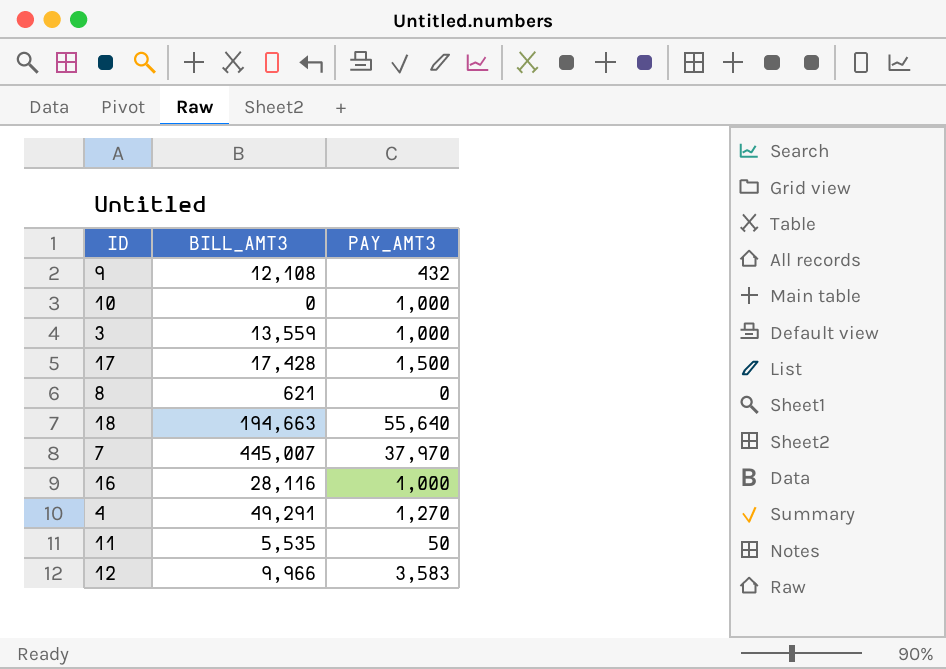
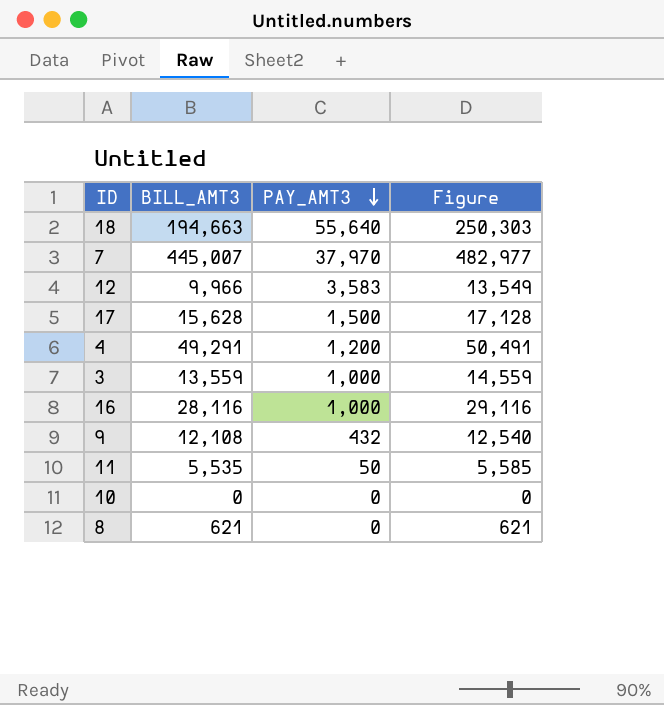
row order: none -> PAY_AMT3 descending
column Figure | formula: none -> [BILL_AMT3] + [PAY_AMT3]
17 | BILL_AMT3: 17,428 -> 15,628
4 | PAY_AMT3: 1,270 -> 1,200
10 | PAY_AMT3: 1,000 -> 0

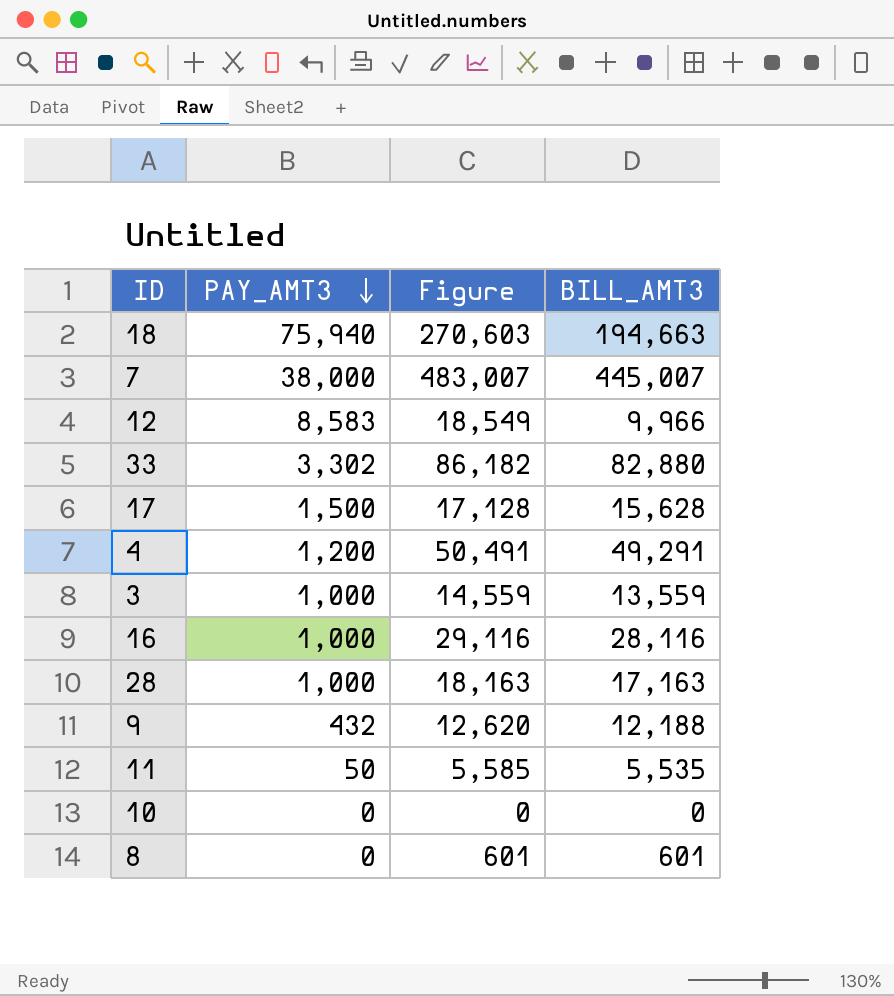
column BILL_AMT3 | position: 2 -> 4
18 | PAY_AMT3: 55,640 -> 75,940
18 | Figure: 250,303 -> 270,603
7 | PAY_AMT3: 37,970 -> 38,000
7 | Figure: 482,977 -> 483,007
12 | PAY_AMT3: 3,583 -> 8,583
12 | Figure: 13,549 -> 18,549
row 33: none -> 3,302 | 86,182 | 82,880
row 28: none -> 1,000 | 18,163 | 17,163
9 | Figure: 12,540 -> 12,620
9 | BILL_AMT3: 12,108 -> 12,188
8 | Figure: 621 -> 601
8 | BILL_AMT3: 621 -> 601

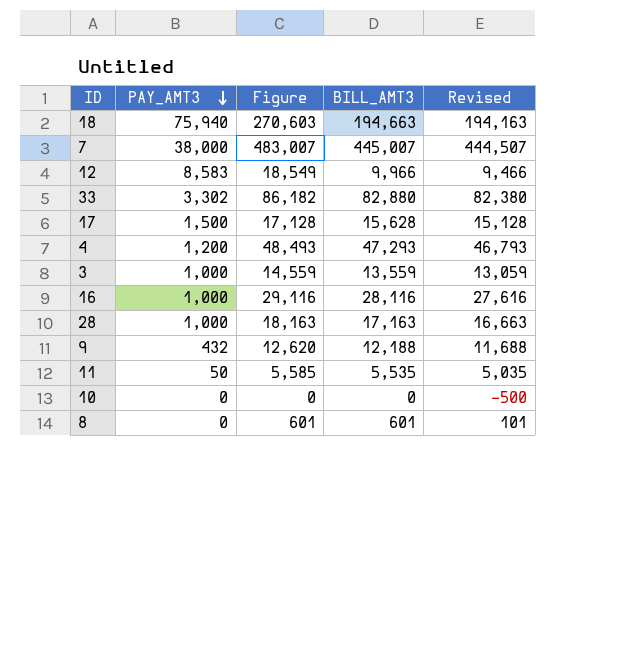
column Revised | formula: none -> [BILL_AMT3] - 500
4 | Figure: 50,491 -> 48,493
4 | BILL_AMT3: 49,291 -> 47,293

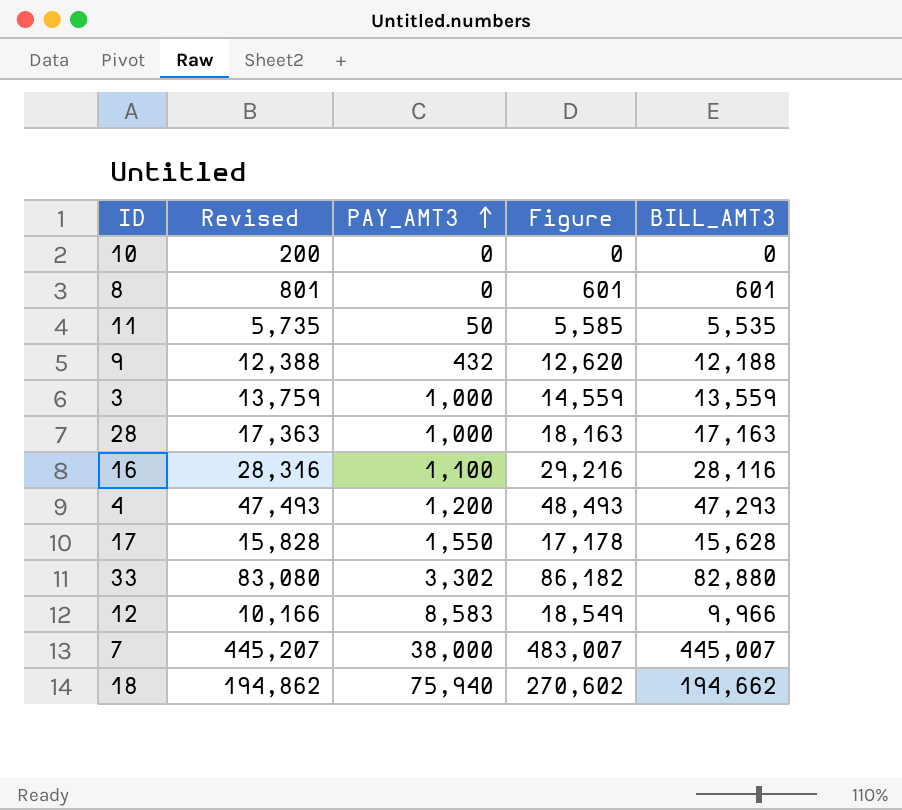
row order: PAY_AMT3 descending -> PAY_AMT3 ascending
column Revised | formula: [BILL_AMT3] - 500 -> [BILL_AMT3] + 200
column Revised | position: 5 -> 2
16 | PAY_AMT3: 1,000 -> 1,100
16 | Figure: 29,116 -> 29,216
17 | PAY_AMT3: 1,500 -> 1,550
17 | Figure: 17,128 -> 17,178
18 | Figure: 270,603 -> 270,602
18 | BILL_AMT3: 194,663 -> 194,662

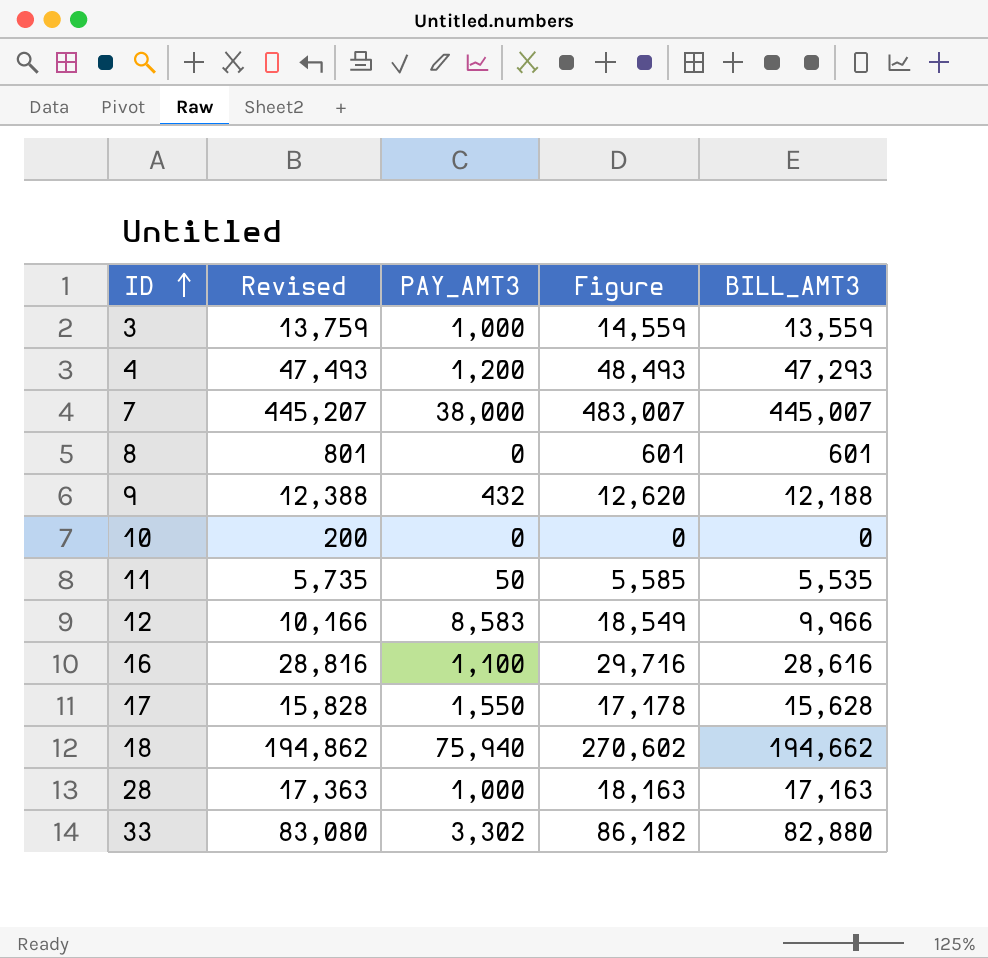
row order: PAY_AMT3 ascending -> ID ascending
16 | Revised: 28,316 -> 28,816
16 | Figure: 29,216 -> 29,716
16 | BILL_AMT3: 28,116 -> 28,616

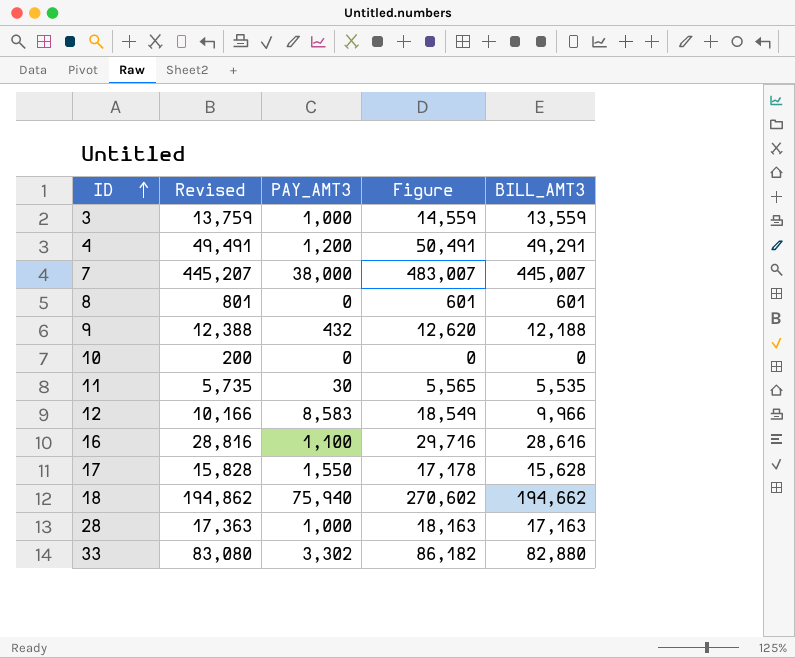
4 | Revised: 47,493 -> 49,491
4 | Figure: 48,493 -> 50,491
4 | BILL_AMT3: 47,293 -> 49,291
11 | PAY_AMT3: 50 -> 30
11 | Figure: 5,585 -> 5,565

